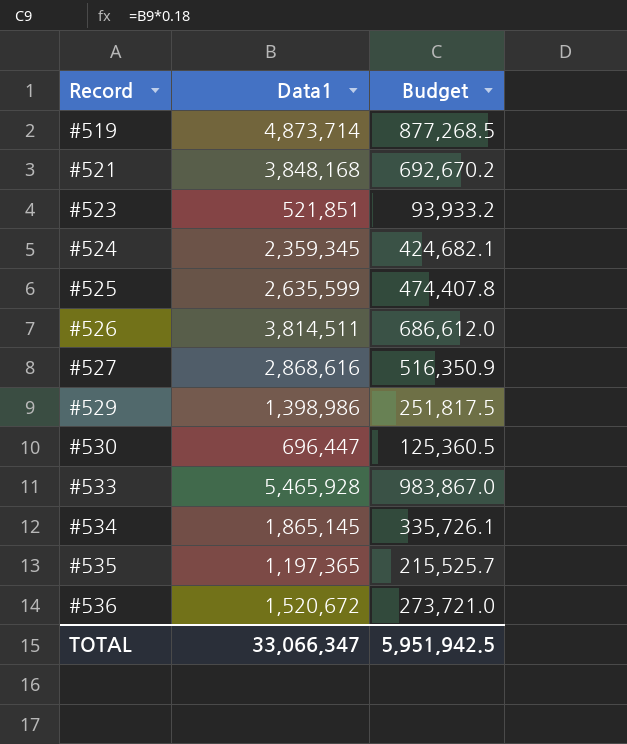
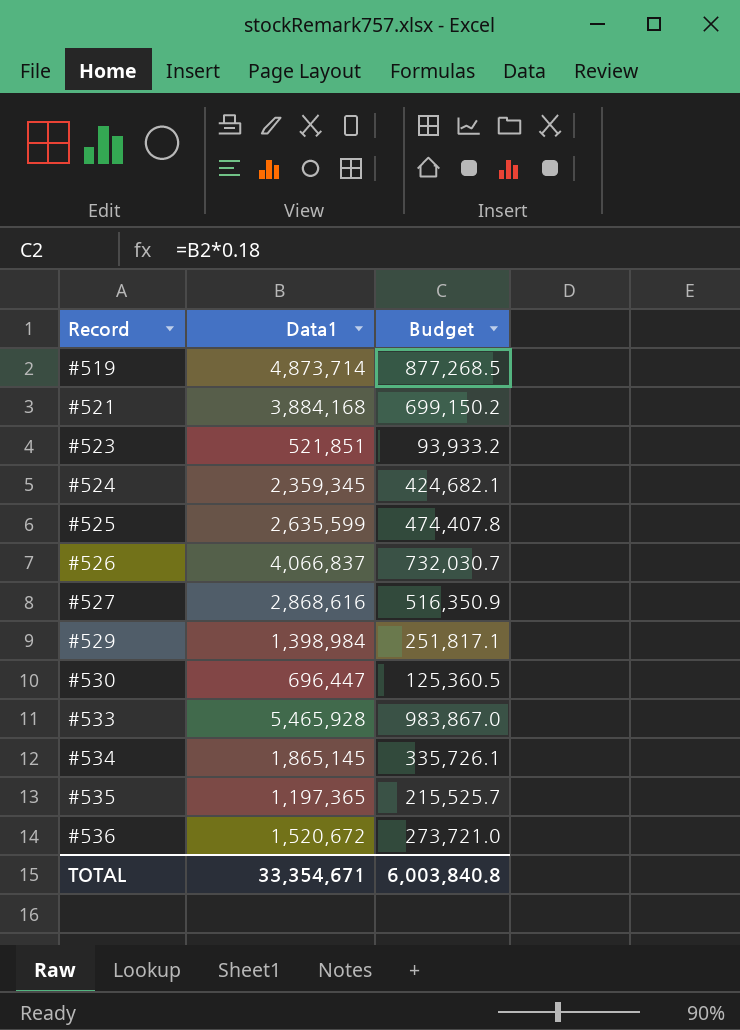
#521 | Data1: 3,848,168 -> 3,884,168
#521 | Budget: 692,670.2 -> 699,150.2
#526 | Data1: 3,814,511 -> 4,066,837
#526 | Budget: 686,612.0 -> 732,030.7
#529 | Data1: 1,398,986 -> 1,398,984
#529 | Budget: 251,817.5 -> 251,817.1
TOTAL | Data1: 33,066,347 -> 33,354,671
TOTAL | Budget: 5,951,942.5 -> 6,003,840.8

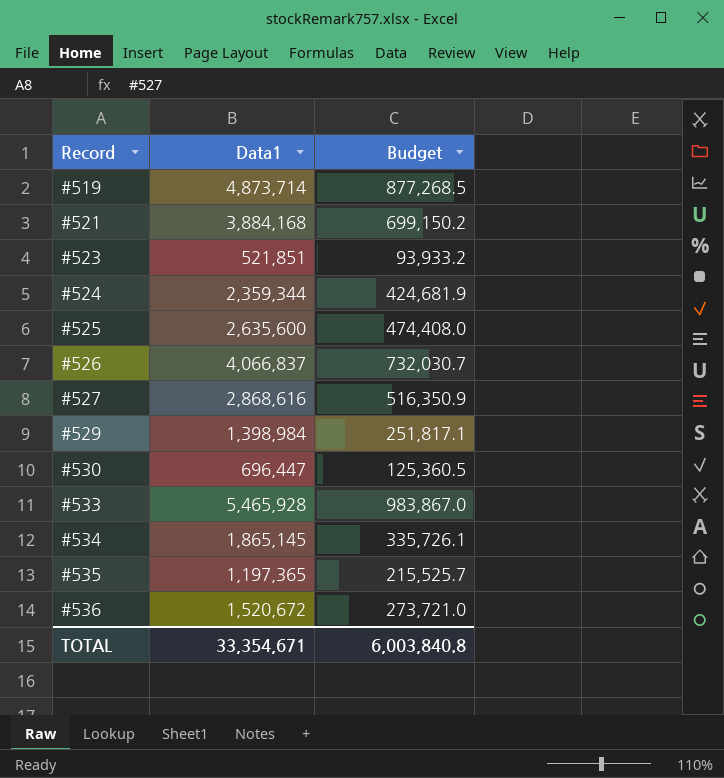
#524 | Data1: 2,359,345 -> 2,359,344
#524 | Budget: 424,682.1 -> 424,681.9
#525 | Data1: 2,635,599 -> 2,635,600
#525 | Budget: 474,407.8 -> 474,408.0

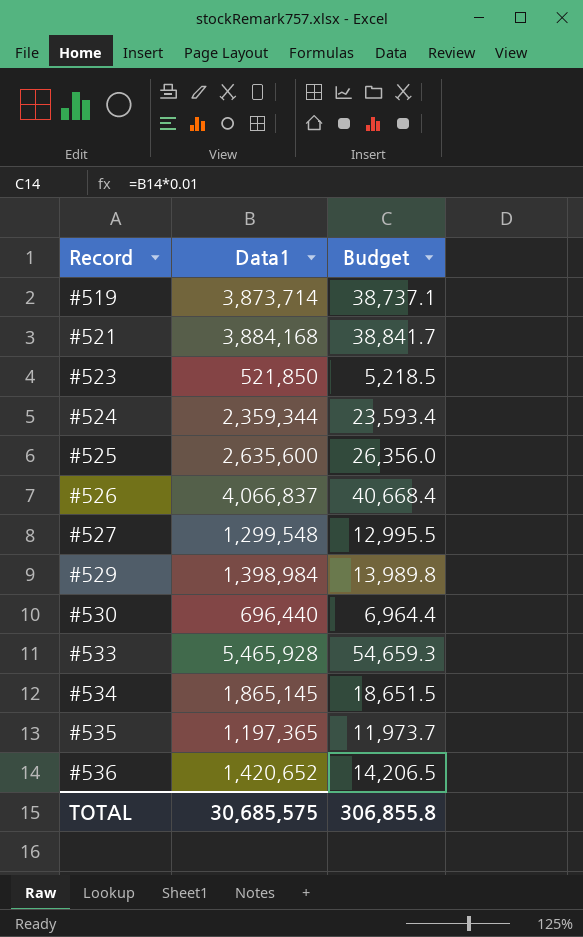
column Budget | formula: [Data1] * 0.18 -> [Data1] * 0.01
#519 | Data1: 4,873,714 -> 3,873,714
#523 | Data1: 521,851 -> 521,850
#527 | Data1: 2,868,616 -> 1,299,548
#530 | Data1: 696,447 -> 696,440
#536 | Data1: 1,520,672 -> 1,420,652
TOTAL | Data1: 33,354,671 -> 30,685,575
TOTAL | Budget: 6,003,840.8 -> 306,855.8

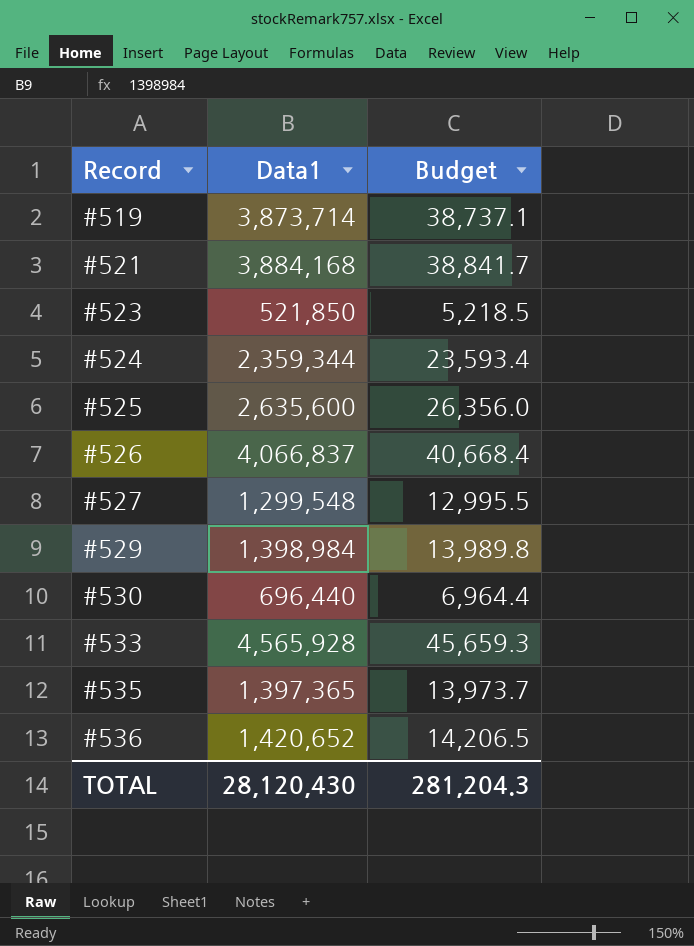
row #534: 1,865,145 | 18,651.5 -> none
#533 | Data1: 5,465,928 -> 4,565,928
#533 | Budget: 54,659.3 -> 45,659.3
#535 | Data1: 1,197,365 -> 1,397,365
#535 | Budget: 11,973.7 -> 13,973.7
TOTAL | Data1: 30,685,575 -> 28,120,430
TOTAL | Budget: 306,855.8 -> 281,204.3

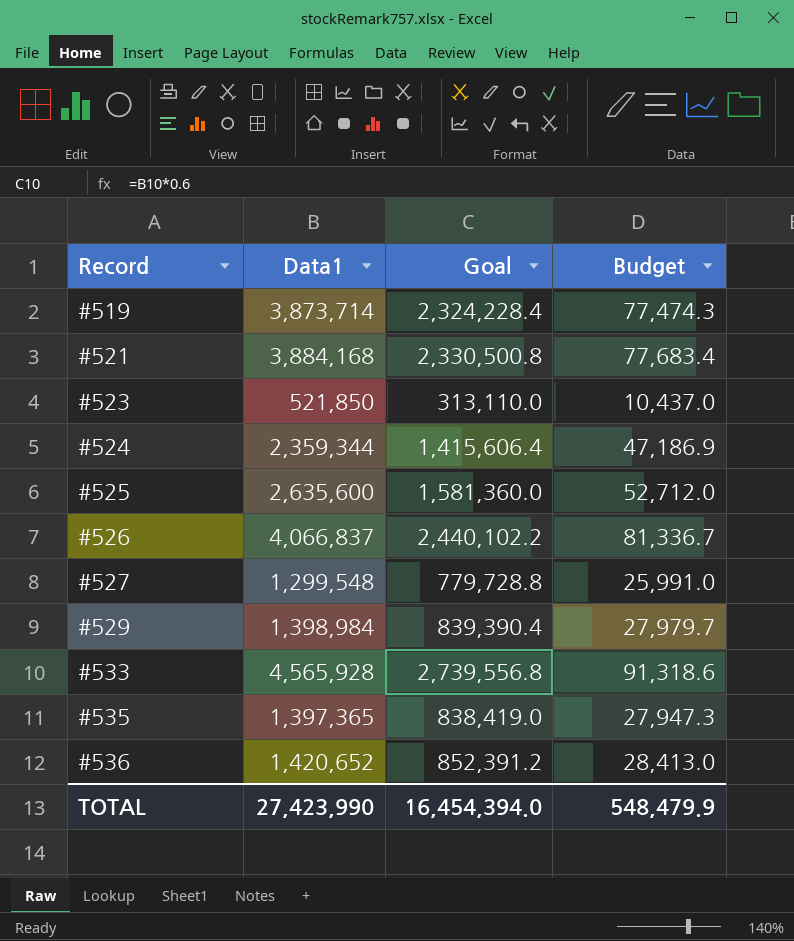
column Goal | formula: none -> [Data1] * 0.6
column Budget | formula: [Data1] * 0.01 -> [Data1] * 0.02
row #530: 696,440 | 6,964.4 -> none
TOTAL | Data1: 28,120,430 -> 27,423,990
TOTAL | Budget: 281,204.3 -> 548,479.9

